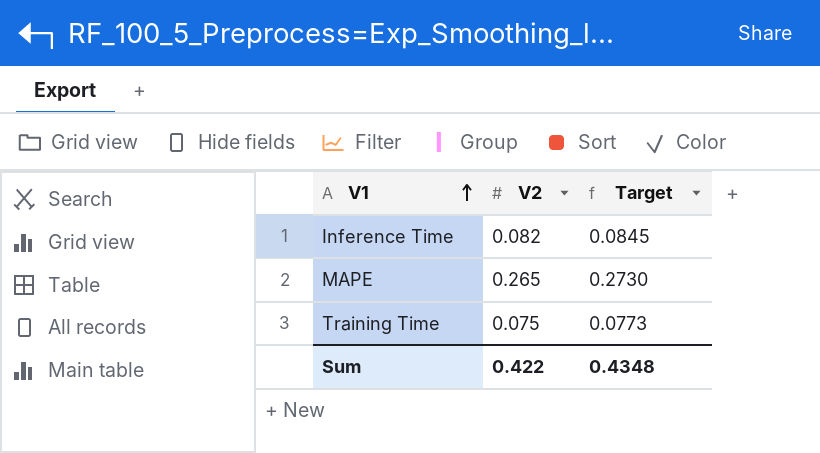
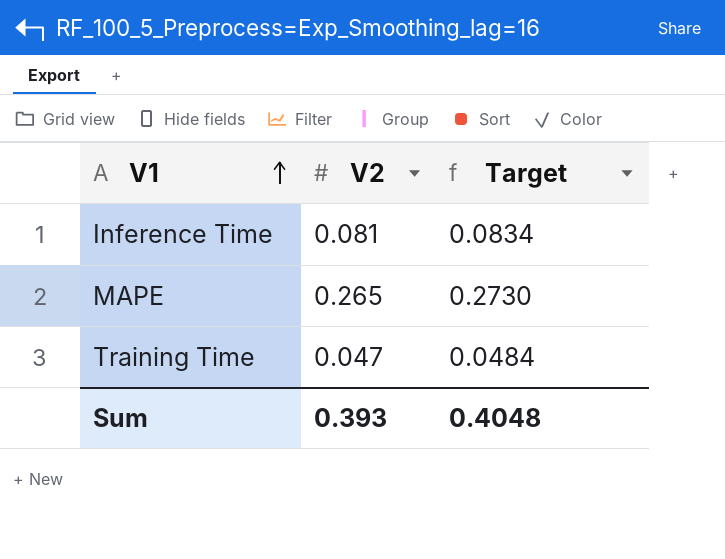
Inference Time | V2: 0.082 -> 0.081
Inference Time | Target: 0.0845 -> 0.0834
Training Time | V2: 0.075 -> 0.047
Training Time | Target: 0.0773 -> 0.0484
Sum | V2: 0.422 -> 0.393
Sum | Target: 0.4348 -> 0.4048

